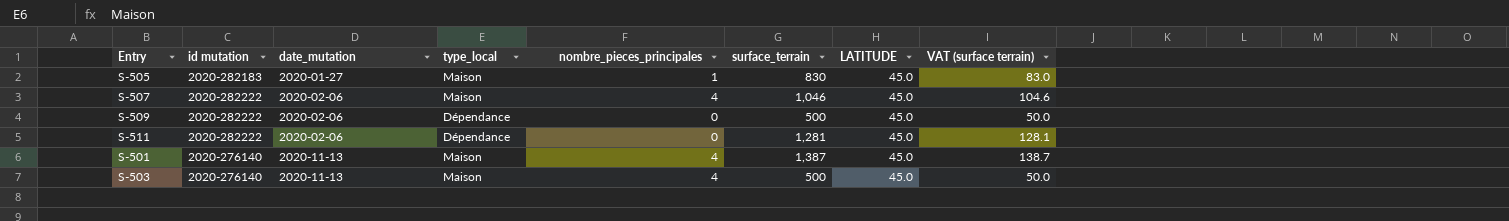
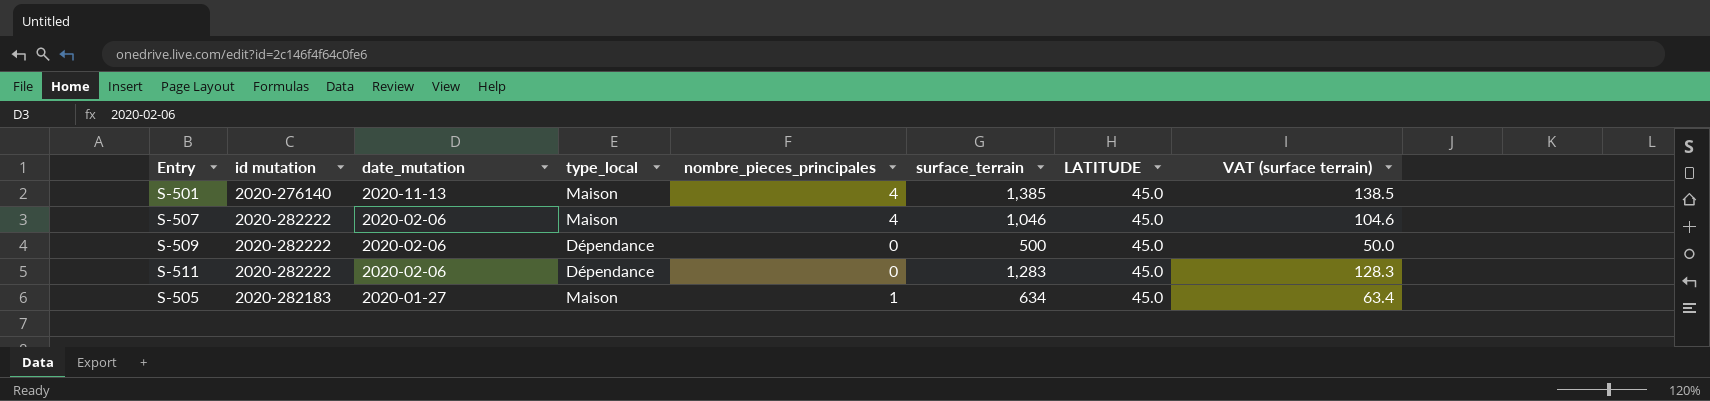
row order: date_mutation ascending -> date_mutation descending
row S-503: 2020-276140 | 2020-11-13 | Maison | 4 | 500 | 45.0 | 50.0 -> none
S-501 | surface_terrain: 1,387 -> 1,385
S-501 | VAT (surface terrain): 138.7 -> 138.5
S-511 | surface_terrain: 1,281 -> 1,283
S-511 | VAT (surface terrain): 128.1 -> 128.3
S-505 | surface_terrain: 830 -> 634
S-505 | VAT (surface terrain): 83.0 -> 63.4

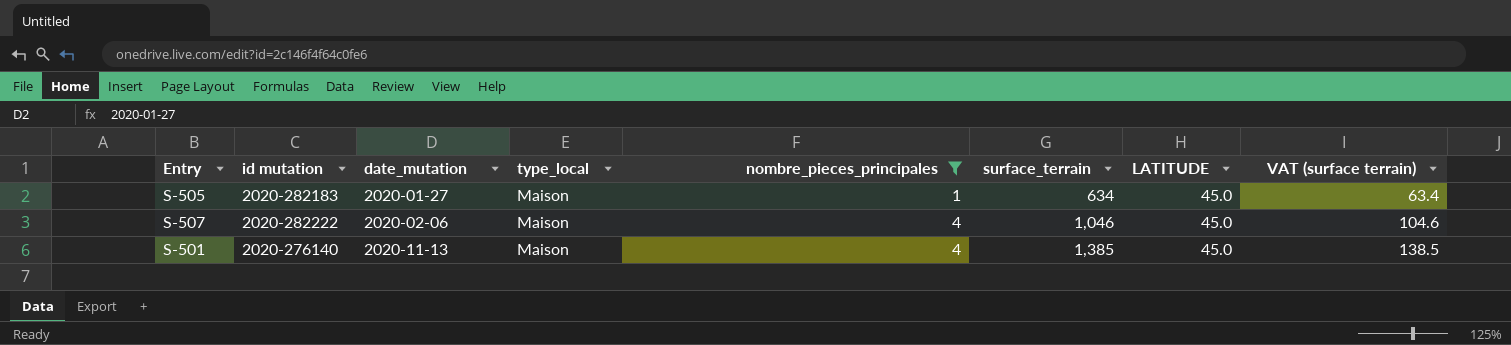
filter: none -> nombre_pieces_principales != 0
row order: date_mutation descending -> date_mutation ascending

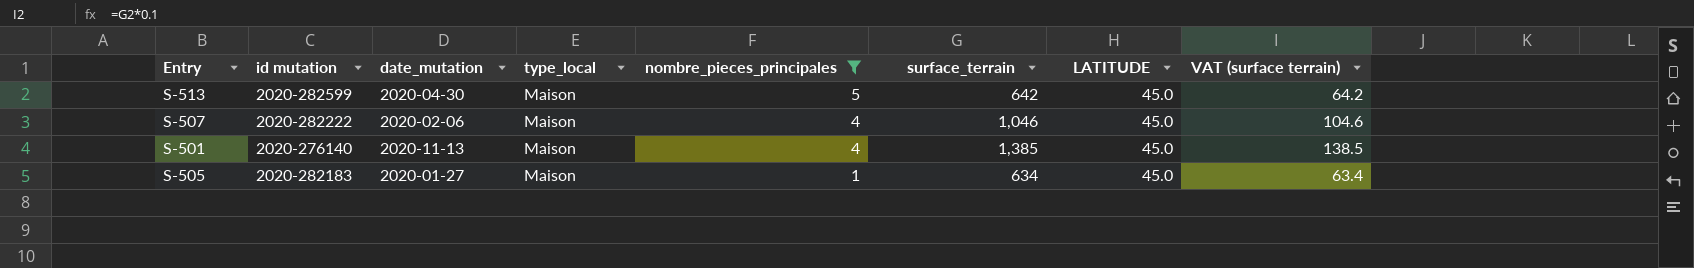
row order: date_mutation ascending -> nombre_pieces_principales descending
row S-513: none -> 2020-282599 | 2020-04-30 | Maison | 5 | 642 | 45.0 | 64.2

